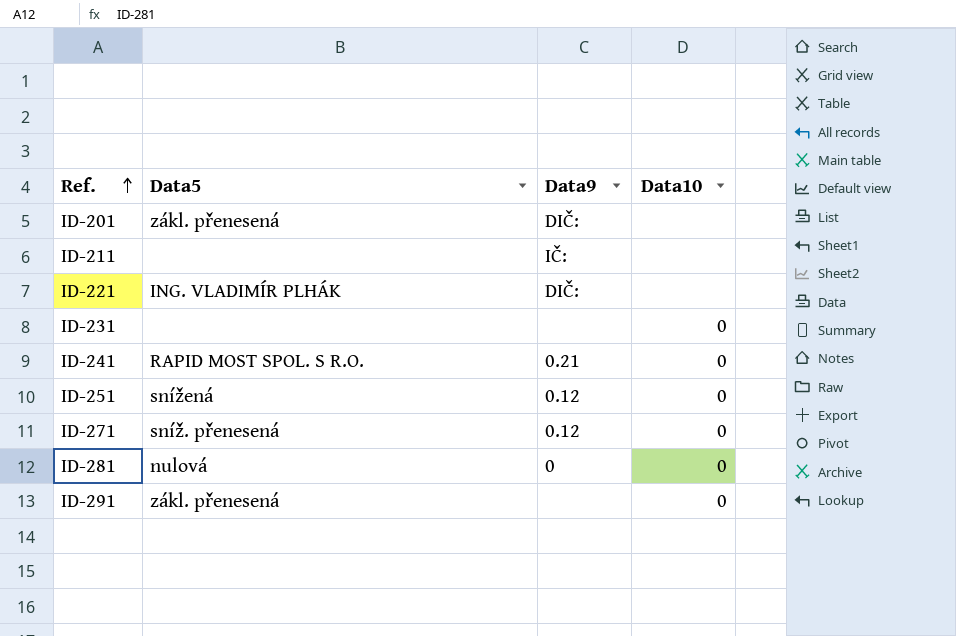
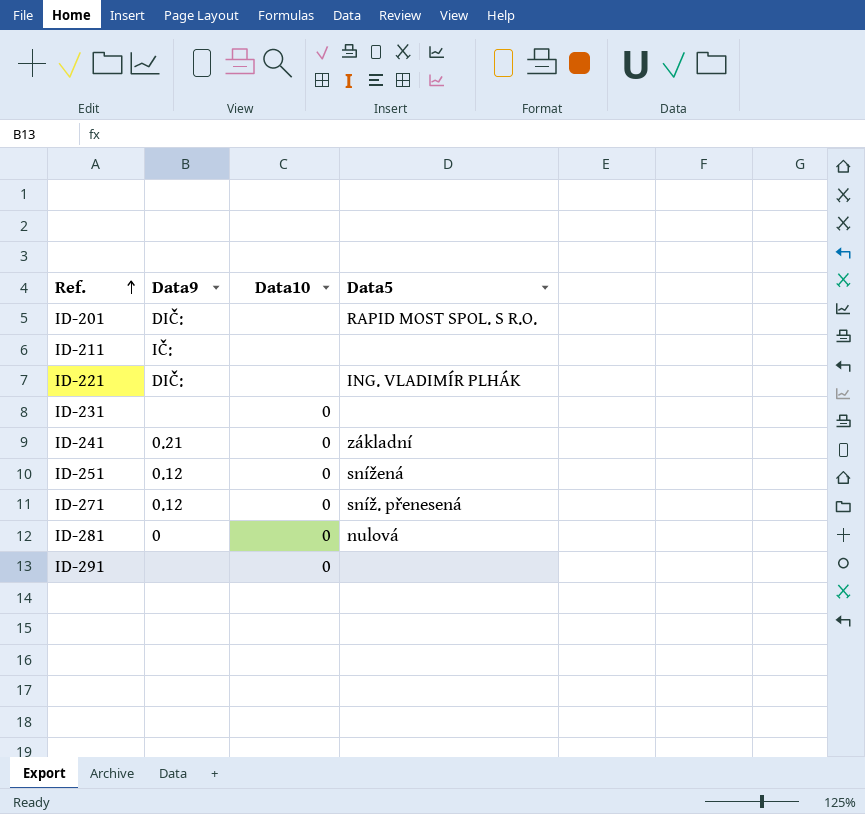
column Data5 | position: 2 -> 4
ID-201 | Data5: zákl. přenesená -> RAPID MOST SPOL. S R.O.
ID-241 | Data5: RAPID MOST SPOL. S R.O. -> základní
ID-291 | Data5: zákl. přenesená -> none

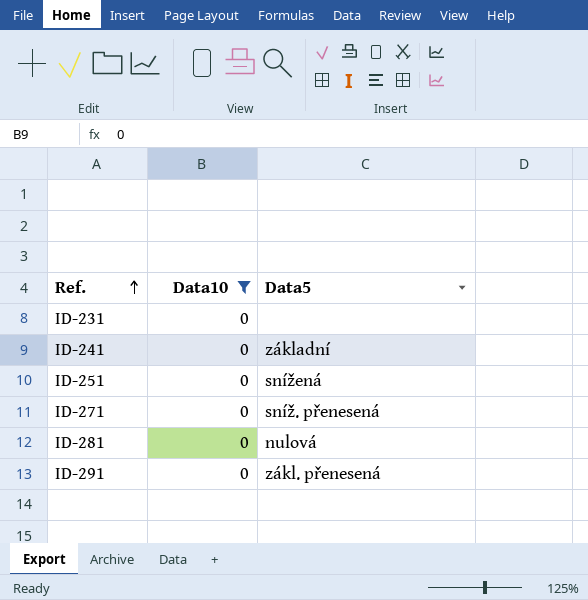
filter: none -> Data10 = 0
column Data9 | position: 2 -> none
ID-291 | Data5: none -> zákl. přenesená

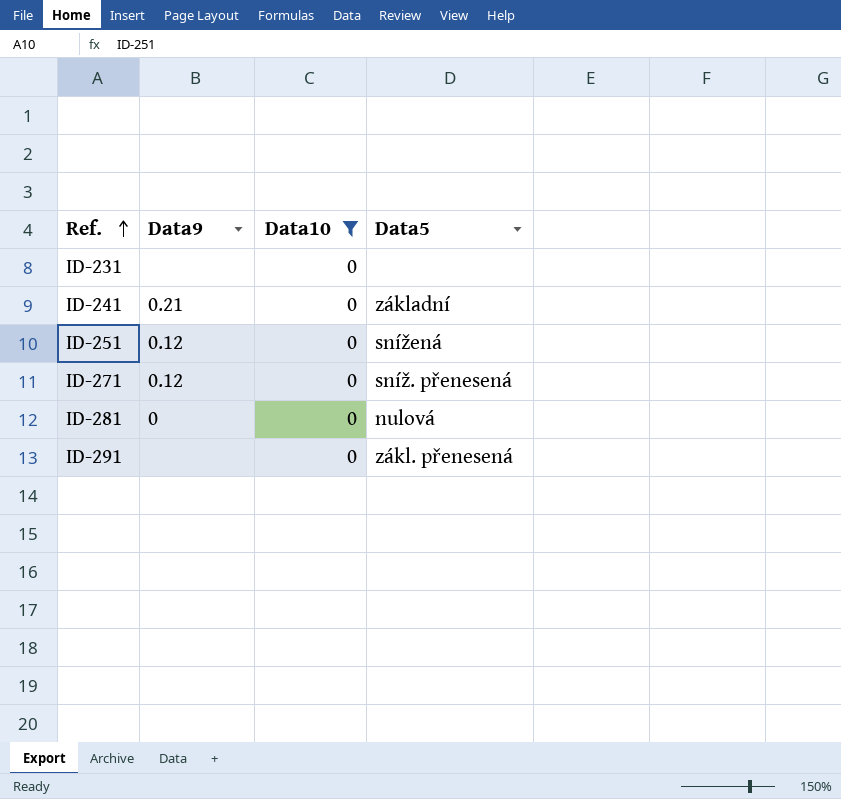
column Data9 | position: none -> 2

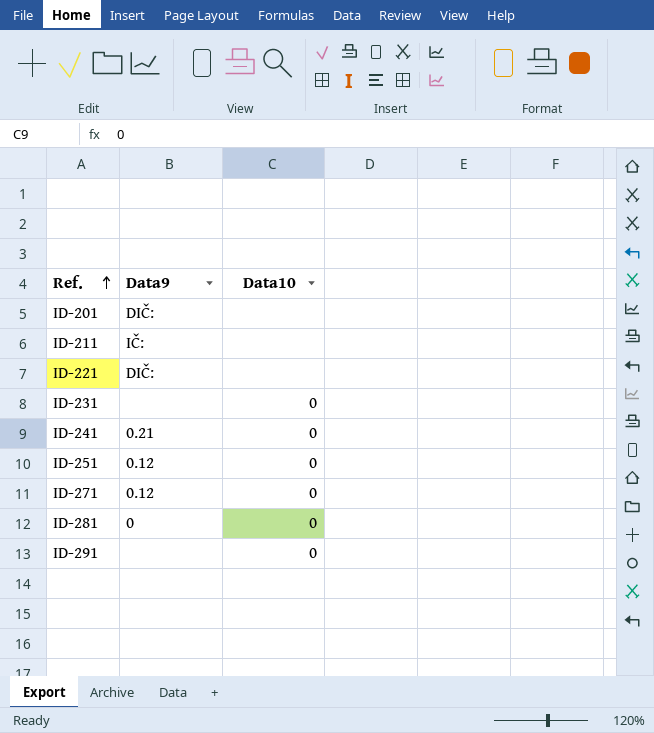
filter: Data10 = 0 -> none
column Data5 | position: 4 -> none

